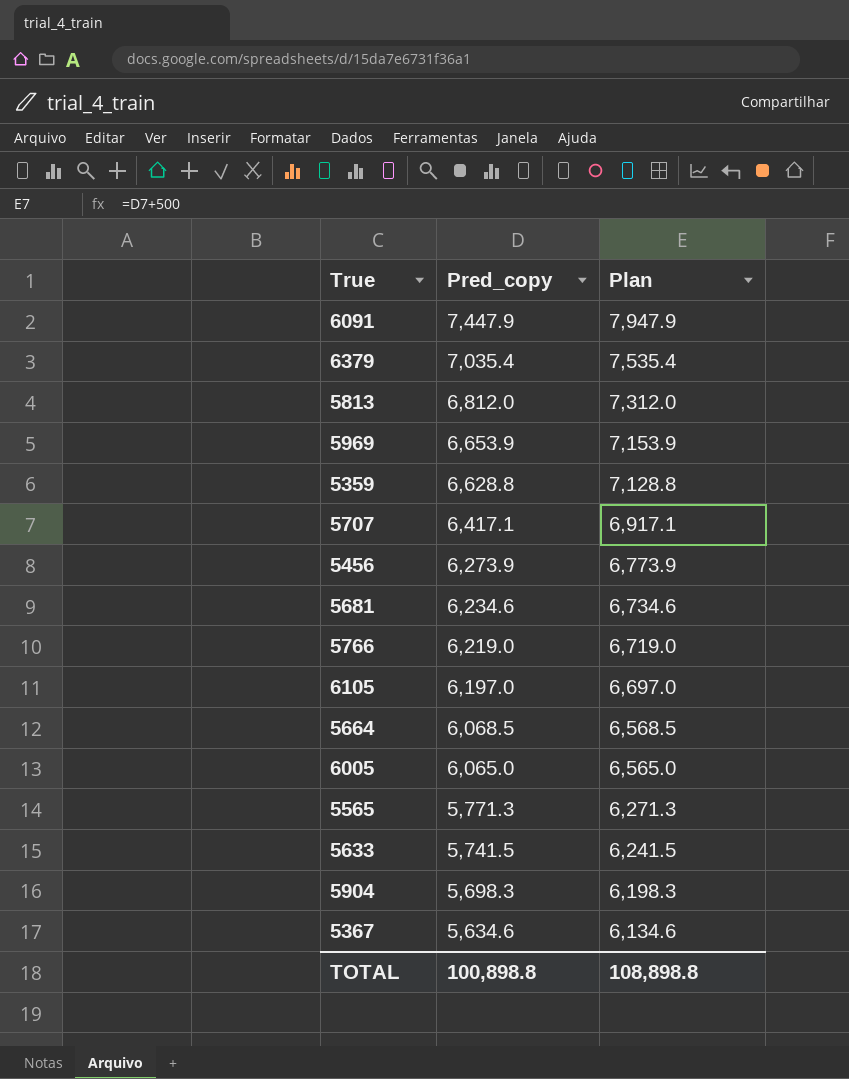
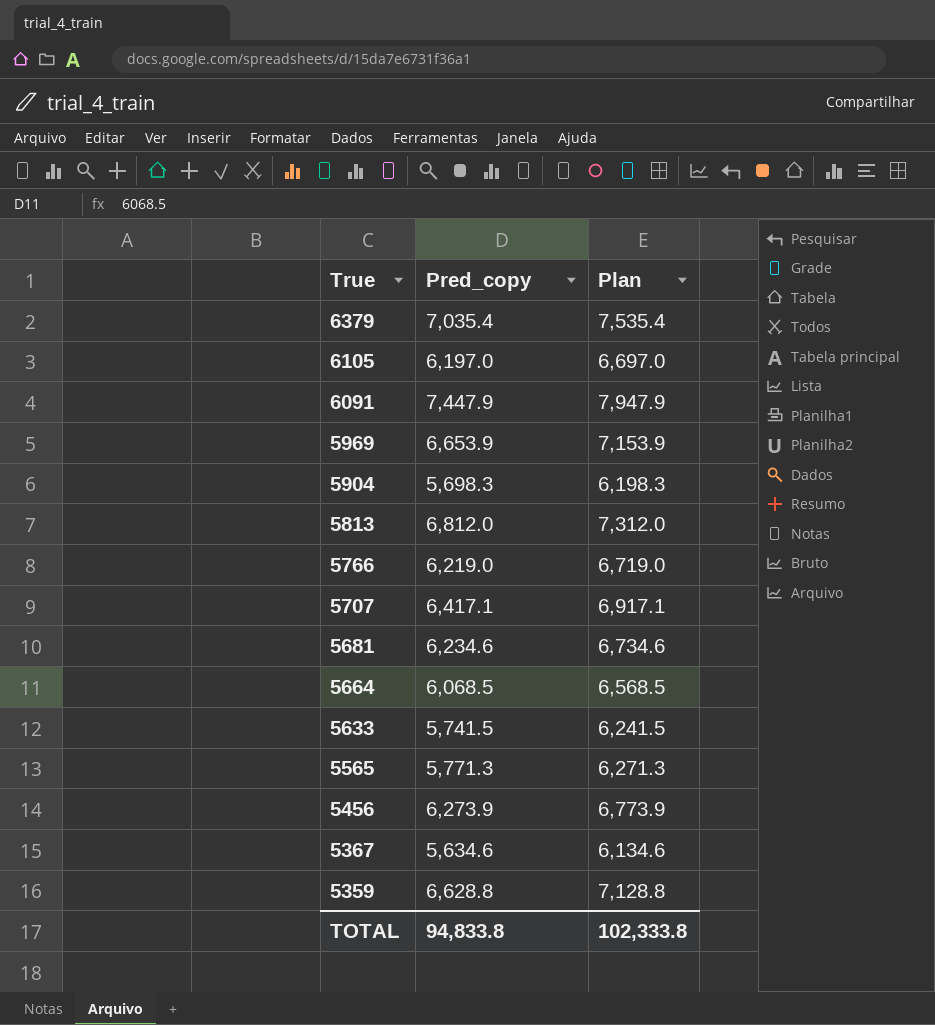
row order: Pred_copy descending -> True descending
row 6005: 6,065.0 | 6,565.0 -> none
TOTAL | Pred_copy: 100,898.8 -> 94,833.8
TOTAL | Plan: 108,898.8 -> 102,333.8

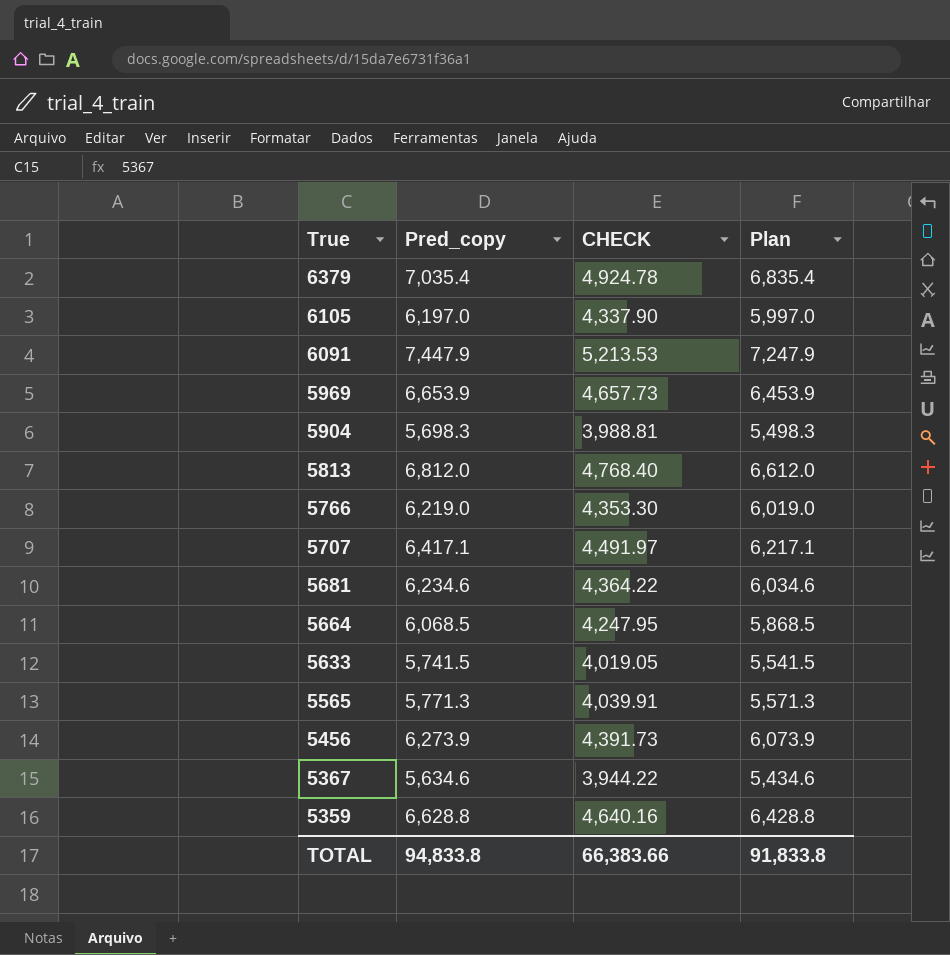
column CHECK | formula: none -> [Pred_copy] * 0.7
column Plan | formula: [Pred_copy] + 500 -> [Pred_copy] - 200
TOTAL | Plan: 102,333.8 -> 91,833.8

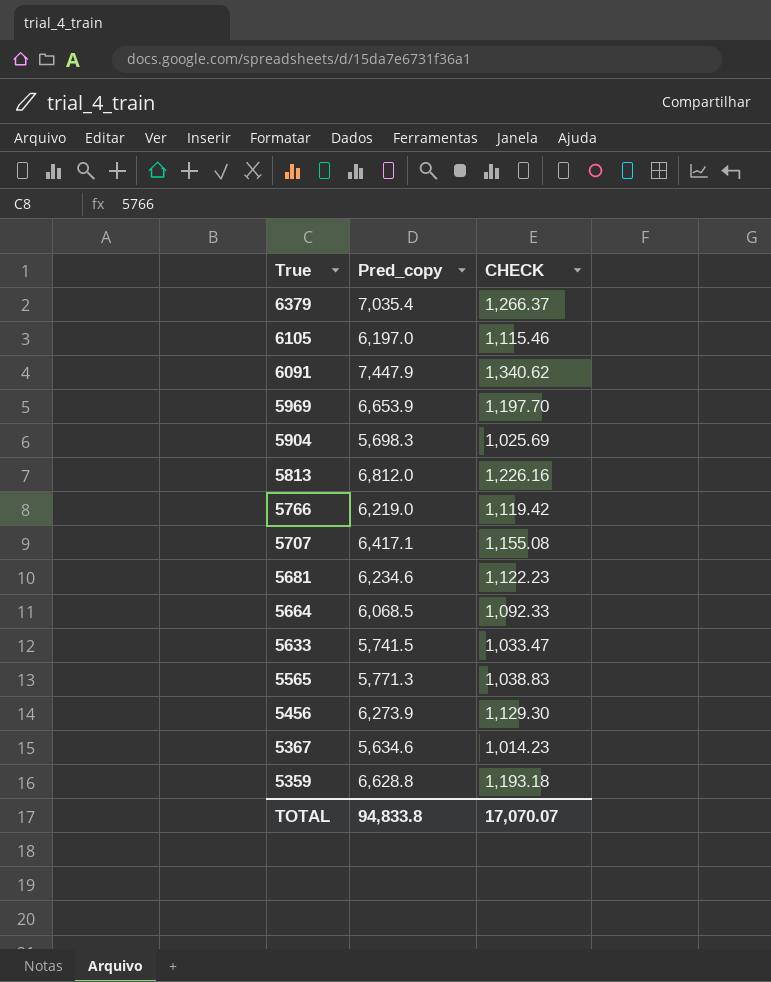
column Plan | formula: [Pred_copy] - 200 -> none
column CHECK | formula: [Pred_copy] * 0.7 -> [Pred_copy] * 0.18
TOTAL | CHECK: 66,383.66 -> 17,070.07

